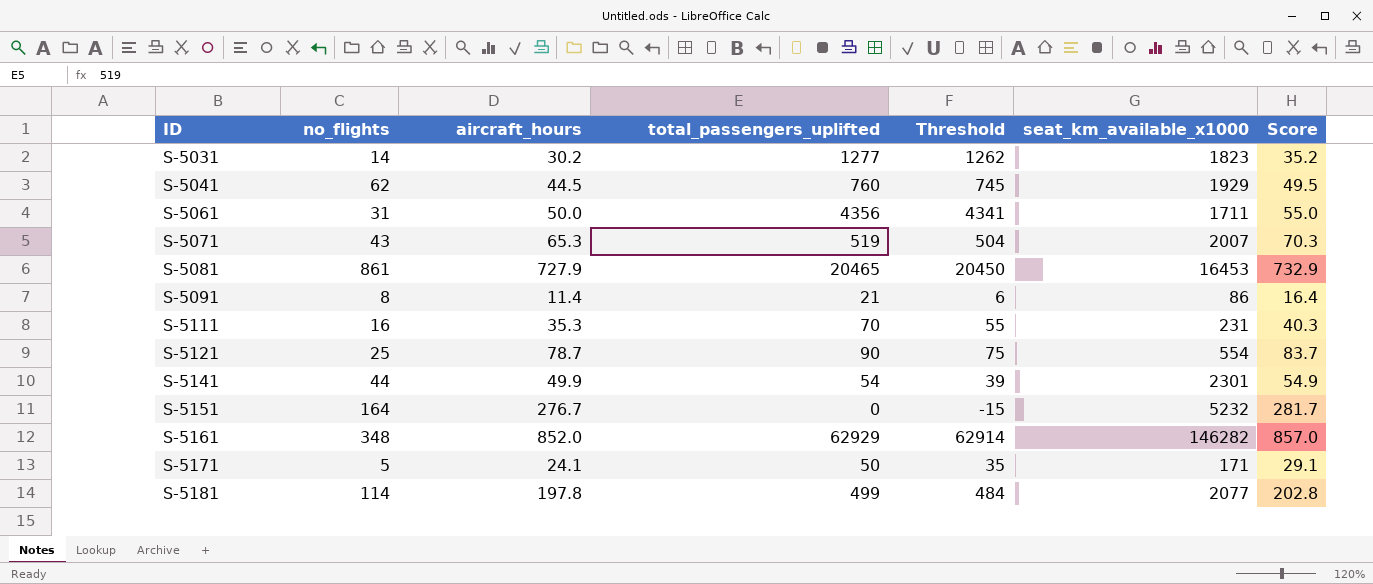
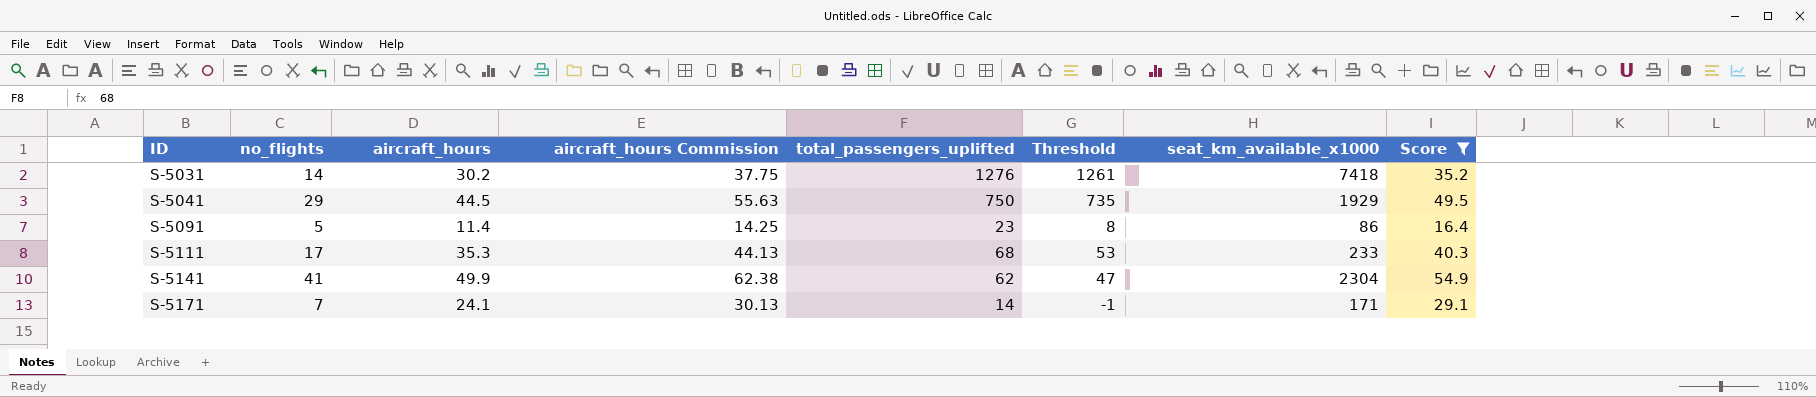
filter: none -> Score <= 54.9
column aircraft_hours Commission | formula: none -> [aircraft_hours] * 1.25
S-5031 | total_passengers_uplifted: 1277 -> 1276
S-5031 | Threshold: 1262 -> 1261
S-5031 | seat_km_available_x1000: 1823 -> 7418
S-5041 | no_flights: 62 -> 29
S-5041 | total_passengers_uplifted: 760 -> 750
S-5041 | Threshold: 745 -> 735
S-5091 | no_flights: 8 -> 5
S-5091 | total_passengers_uplifted: 21 -> 23
S-5091 | Threshold: 6 -> 8
S-5111 | no_flights: 16 -> 17
S-5111 | total_passengers_uplifted: 70 -> 68
S-5111 | Threshold: 55 -> 53
S-5111 | seat_km_available_x1000: 231 -> 233
S-5141 | no_flights: 44 -> 41
S-5141 | total_passengers_uplifted: 54 -> 62
S-5141 | Threshold: 39 -> 47
S-5141 | seat_km_available_x1000: 2301 -> 2304
S-5171 | no_flights: 5 -> 7
S-5171 | total_passengers_uplifted: 50 -> 14
S-5171 | Threshold: 35 -> -1

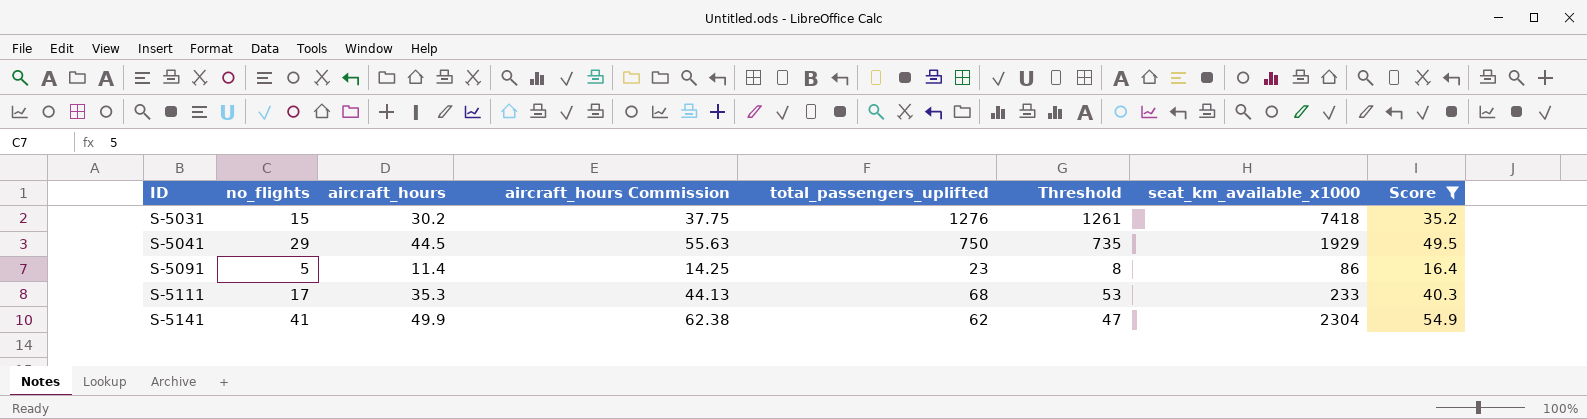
row S-5171: 7 | 24.1 | 30.13 | 14 | -1 | 171 | 29.1 -> none
S-5031 | no_flights: 14 -> 15

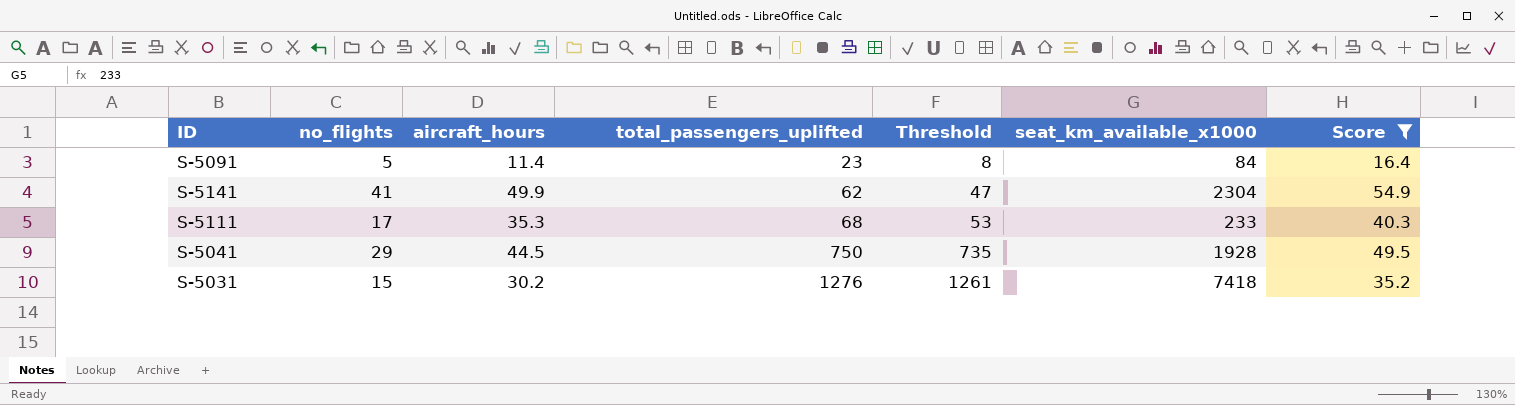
row order: ID ascending -> total_passengers_uplifted ascending
column aircraft_hours Commission | formula: [aircraft_hours] * 1.25 -> none
S-5091 | seat_km_available_x1000: 86 -> 84
S-5041 | seat_km_available_x1000: 1929 -> 1928

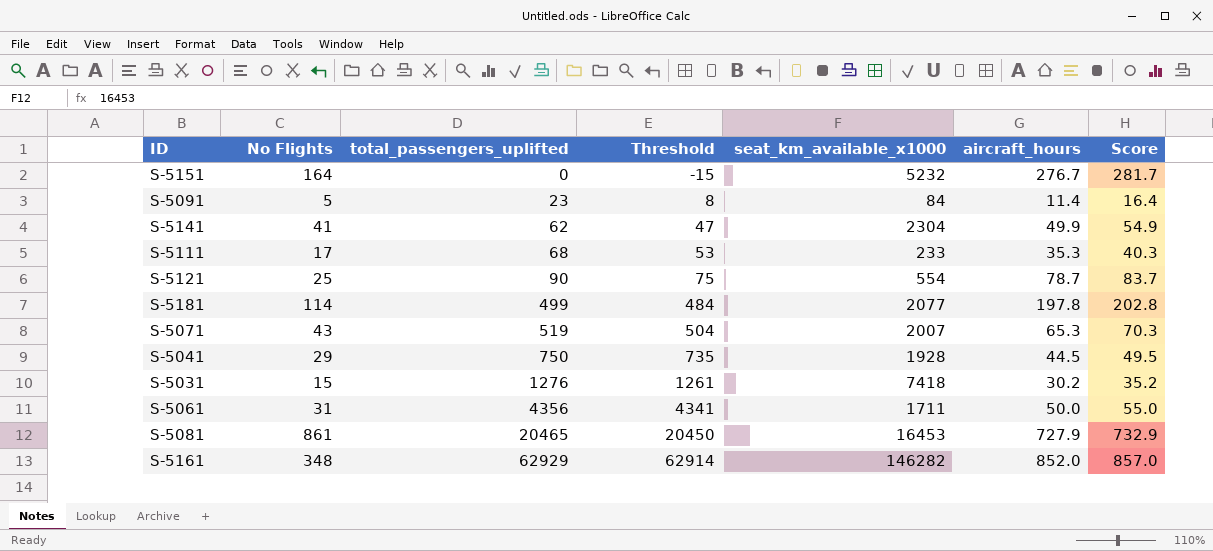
filter: Score <= 54.9 -> none
column name: no_flights -> No Flights
column aircraft_hours | position: 3 -> 6

